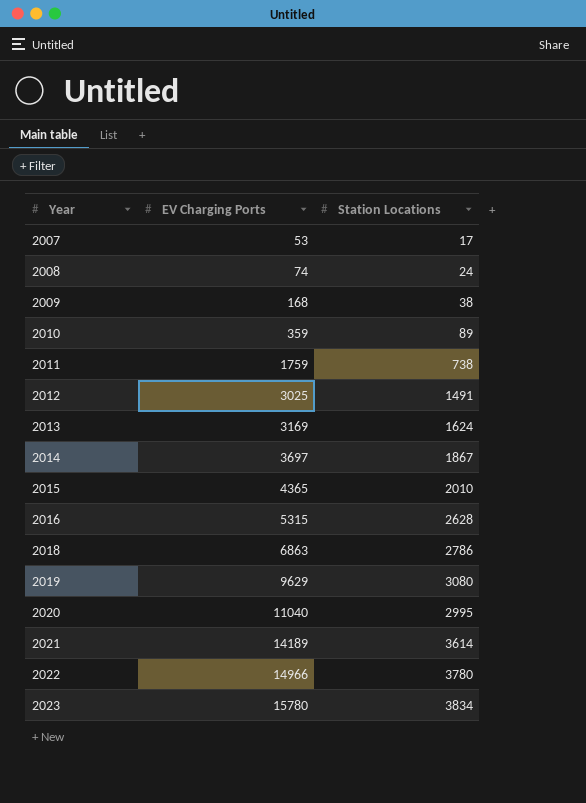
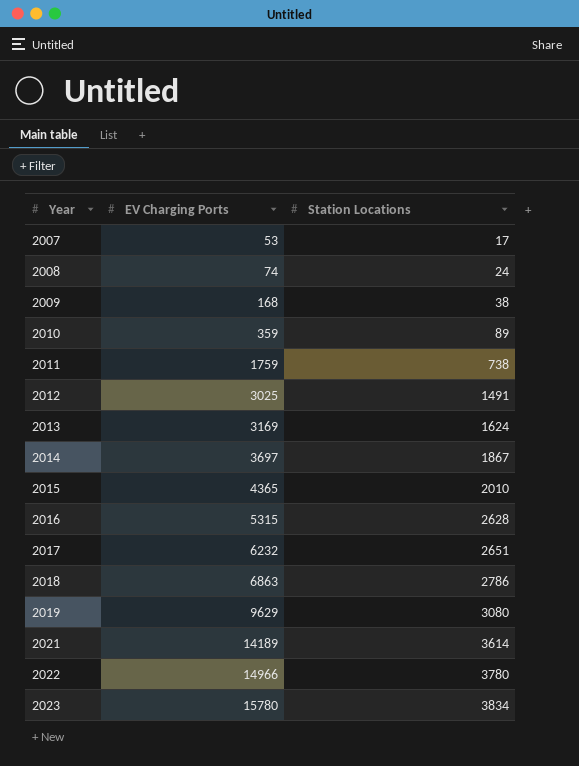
row 2020: 11040 | 2995 -> none
row 2017: none -> 6232 | 2651

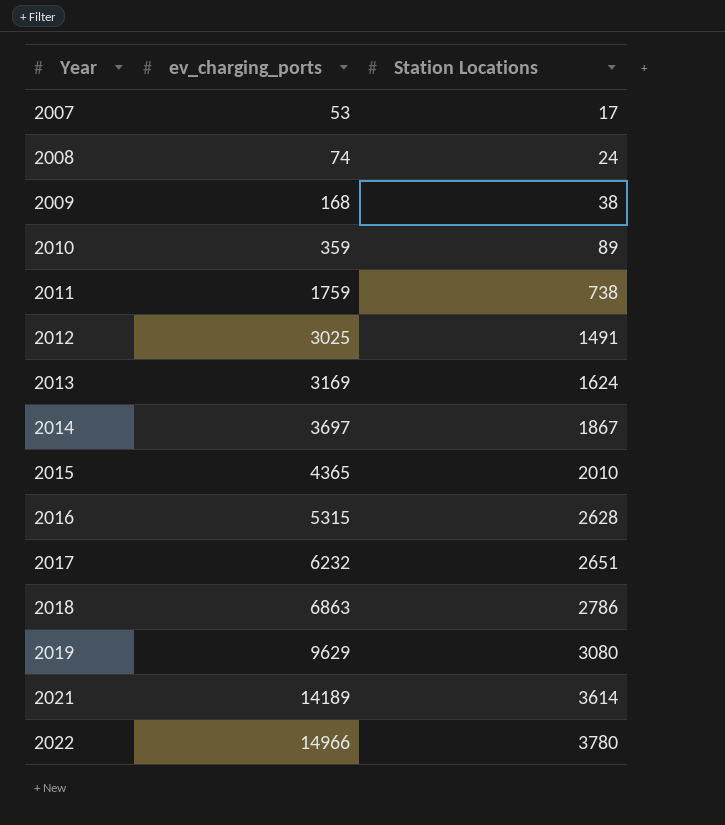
column name: EV Charging Ports -> ev_charging_ports
row 2023: 15780 | 3834 -> none

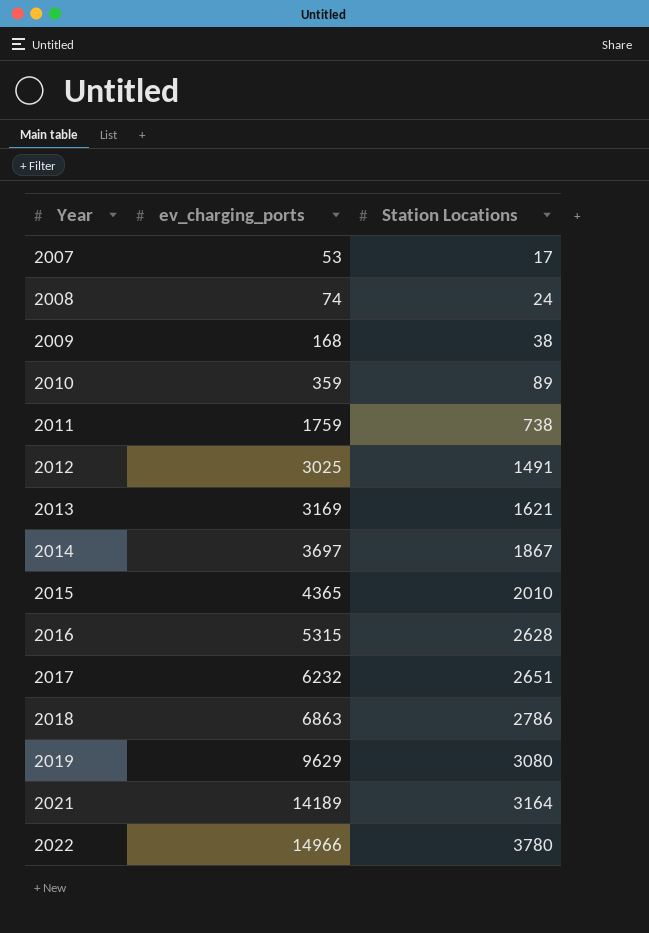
2013 | Station Locations: 1624 -> 1621
2021 | Station Locations: 3614 -> 3164

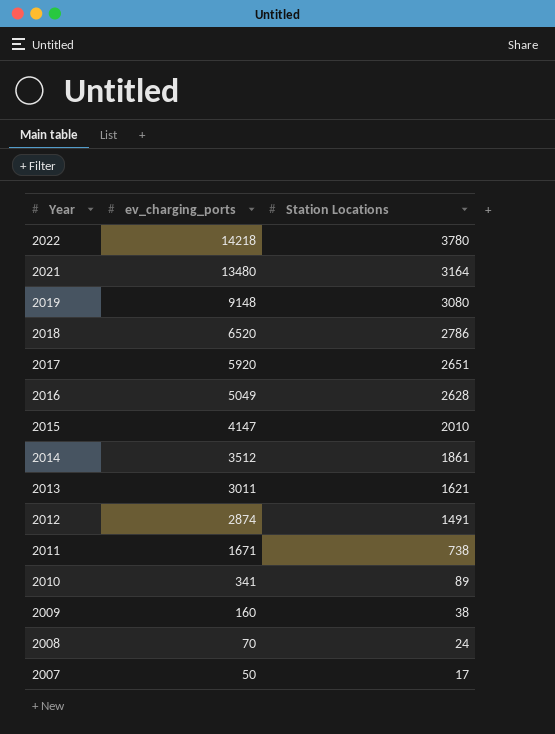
row order: Year ascending -> Year descending
2022 | ev_charging_ports: 14966 -> 14218
2021 | ev_charging_ports: 14189 -> 13480
2019 | ev_charging_ports: 9629 -> 9148
2018 | ev_charging_ports: 6863 -> 6520
2017 | ev_charging_ports: 6232 -> 5920
2016 | ev_charging_ports: 5315 -> 5049
2015 | ev_charging_ports: 4365 -> 4147
2014 | ev_charging_ports: 3697 -> 3512
2014 | Station Locations: 1867 -> 1861
2013 | ev_charging_ports: 3169 -> 3011
2012 | ev_charging_ports: 3025 -> 2874
2011 | ev_charging_ports: 1759 -> 1671
2010 | ev_charging_ports: 359 -> 341
2009 | ev_charging_ports: 168 -> 160
2008 | ev_charging_ports: 74 -> 70
2007 | ev_charging_ports: 53 -> 50

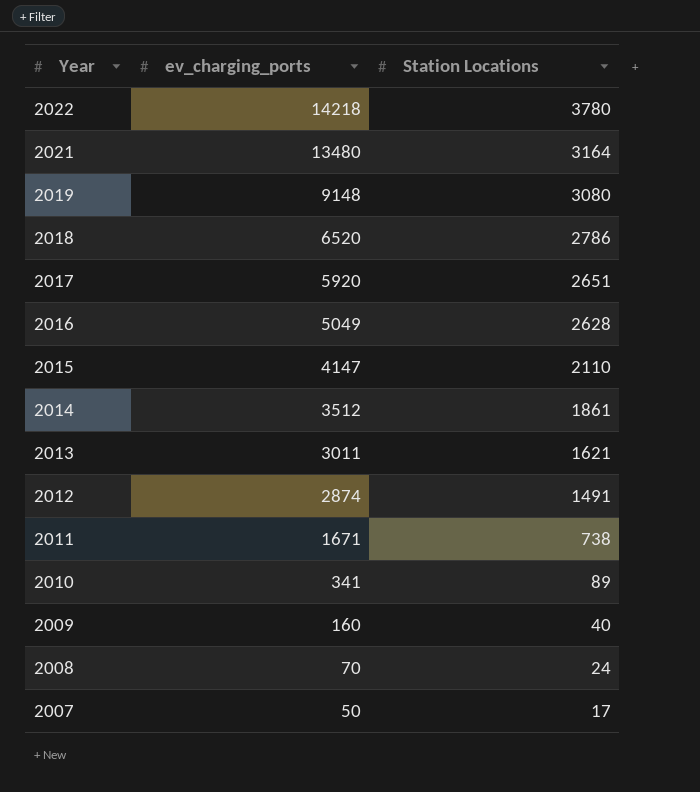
2015 | Station Locations: 2010 -> 2110
2009 | Station Locations: 38 -> 40

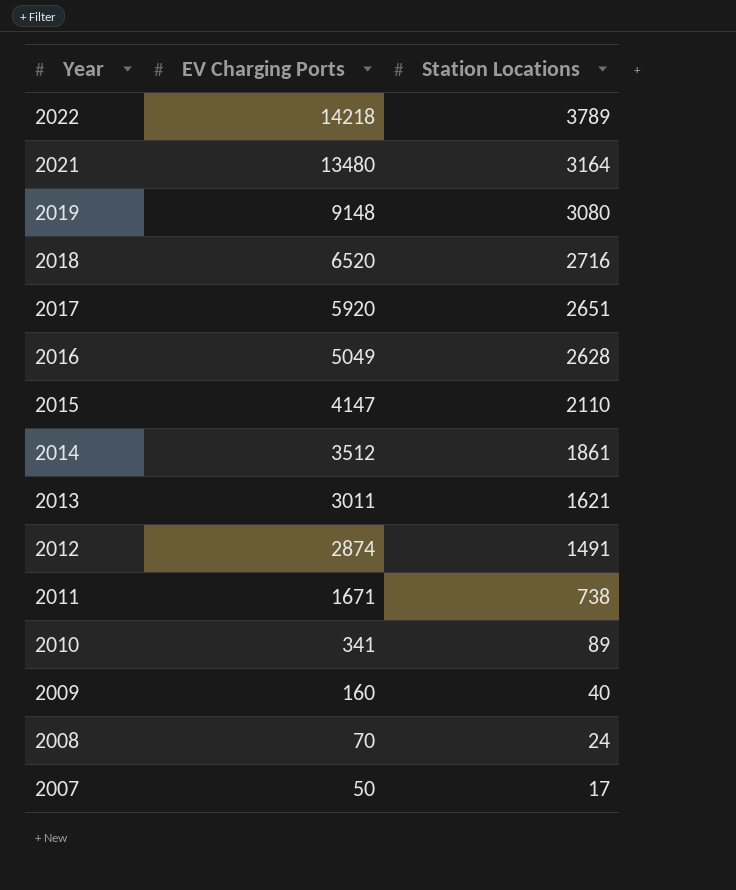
column name: ev_charging_ports -> EV Charging Ports
2022 | Station Locations: 3780 -> 3789
2018 | Station Locations: 2786 -> 2716

